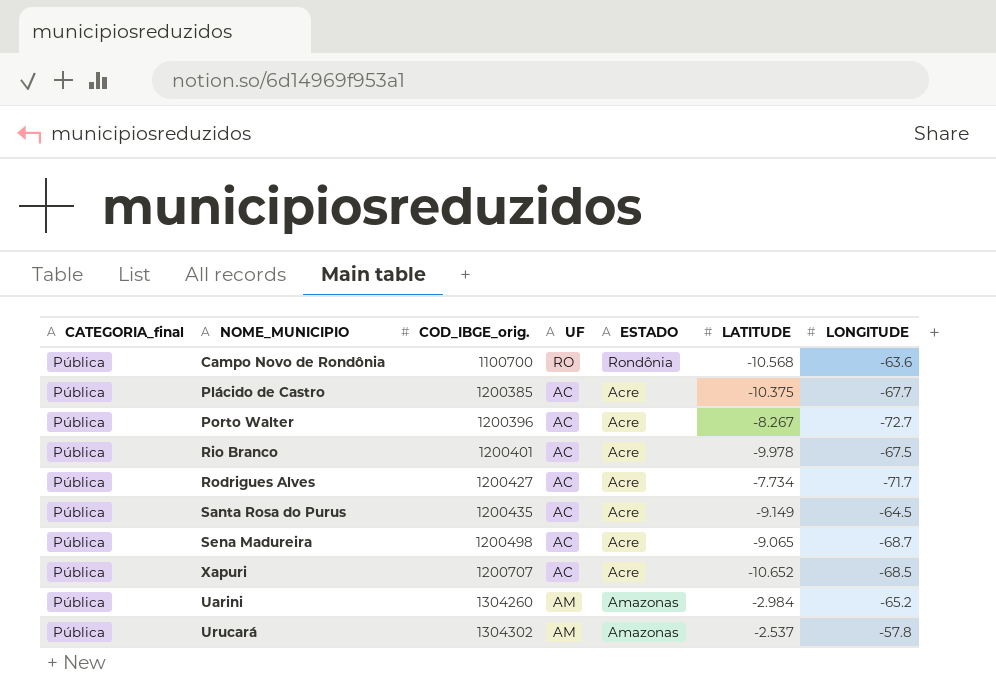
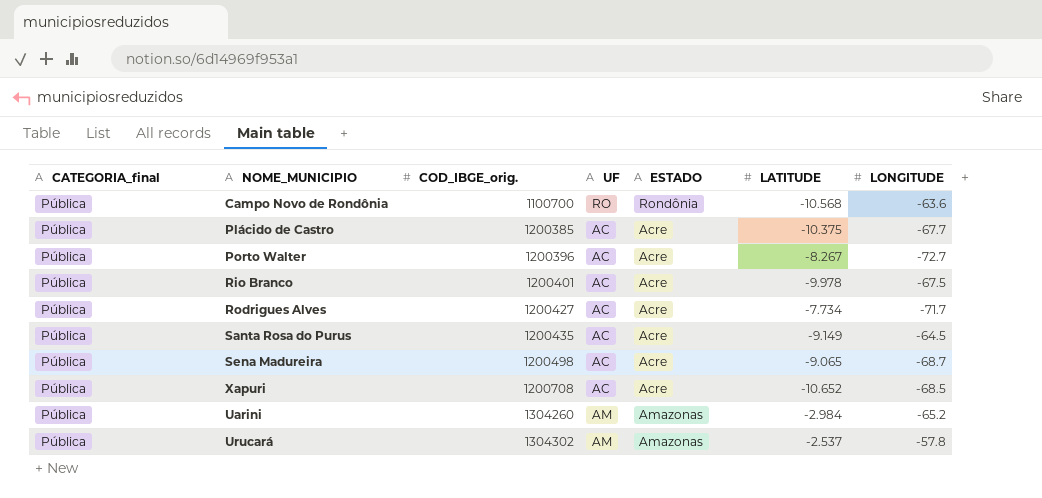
Xapuri | COD_IBGE_orig.: 1200707 -> 1200708

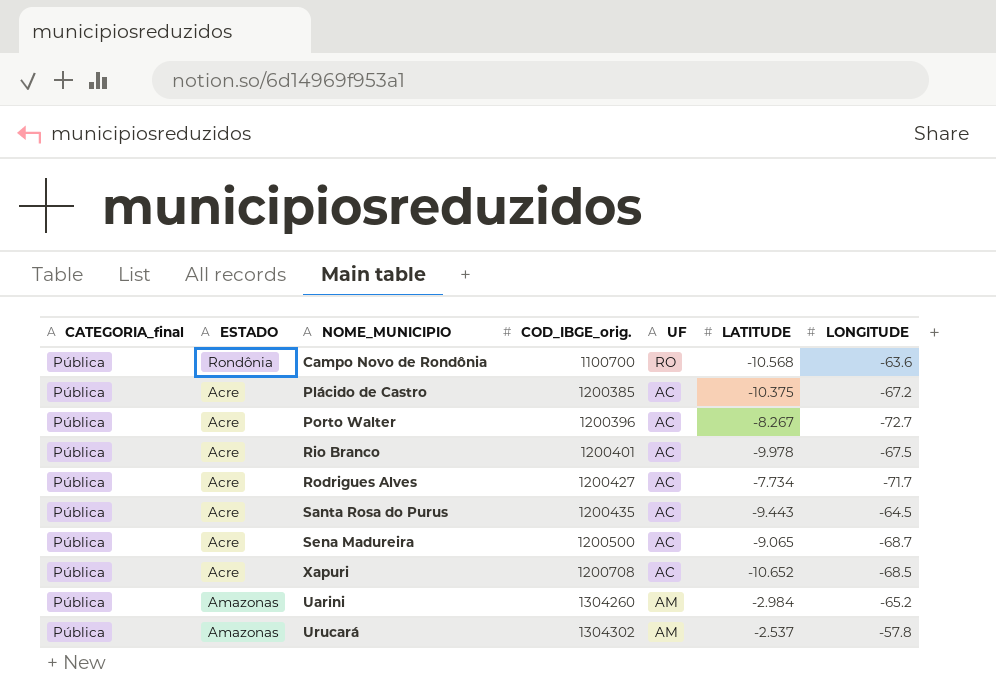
column ESTADO | position: 5 -> 2
Plácido de Castro | LONGITUDE: -67.7 -> -67.2
Santa Rosa do Purus | LATITUDE: -9.149 -> -9.443
Sena Madureira | COD_IBGE_orig.: 1200498 -> 1200500

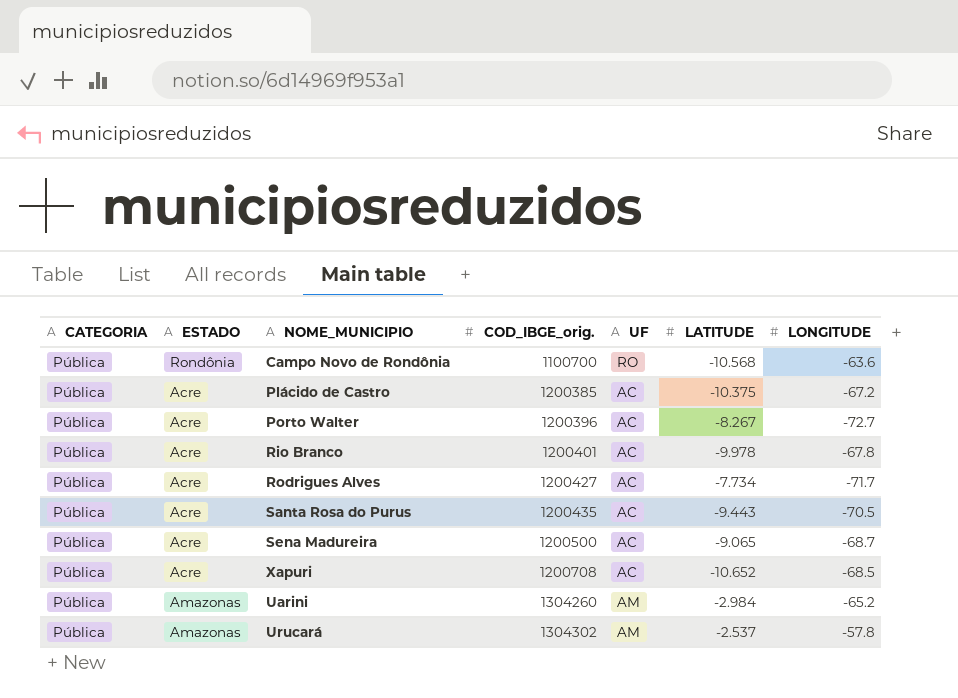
column name: CATEGORIA_final -> CATEGORIA
Rio Branco | LONGITUDE: -67.5 -> -67.8
Santa Rosa do Purus | LONGITUDE: -64.5 -> -70.5

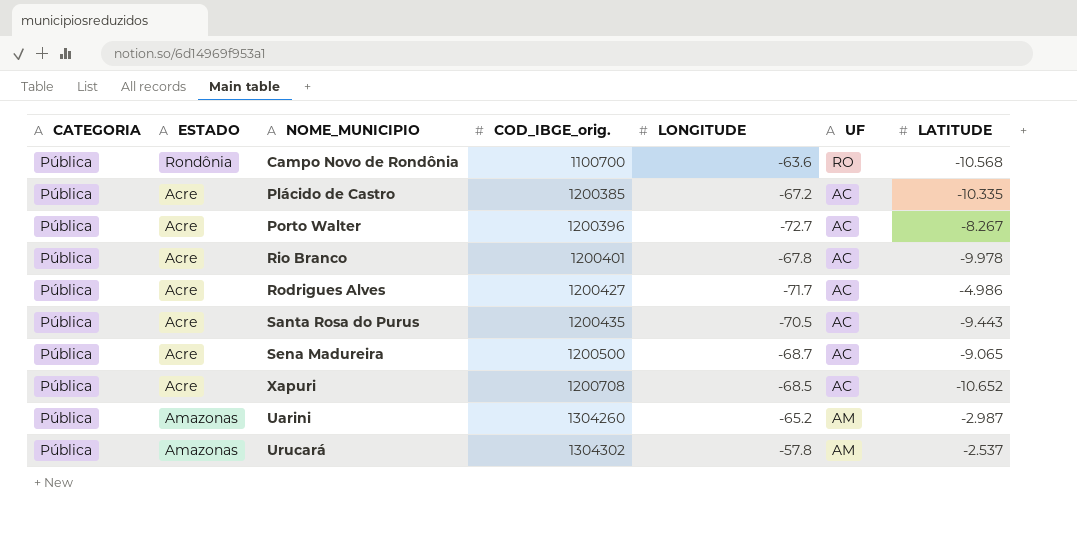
column LONGITUDE | position: 7 -> 5
Plácido de Castro | LATITUDE: -10.375 -> -10.335
Rodrigues Alves | LATITUDE: -7.734 -> -4.986
Uarini | LATITUDE: -2.984 -> -2.987

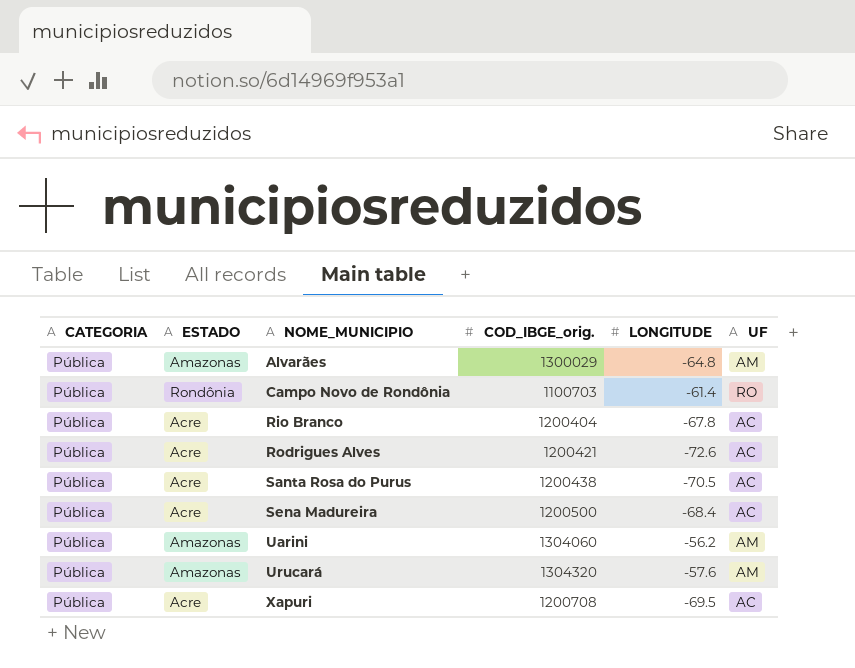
row order: COD_IBGE_orig. ascending -> NOME_MUNICIPIO ascending
column LATITUDE | position: 7 -> none
row Plácido de Castro: Pública | Acre | 1200385 | -67.2 | AC | -10.335 -> none
row Porto Walter: Pública | Acre | 1200396 | -72.7 | AC | -8.267 -> none
row Alvarães: none -> Pública | Amazonas | 1300029 | -64.8 | AM
Campo Novo de Rondônia | COD_IBGE_orig.: 1100700 -> 1100703
Campo Novo de Rondônia | LONGITUDE: -63.6 -> -61.4
Rio Branco | COD_IBGE_orig.: 1200401 -> 1200404
Rodrigues Alves | COD_IBGE_orig.: 1200427 -> 1200421
Rodrigues Alves | LONGITUDE: -71.7 -> -72.6
Santa Rosa do Purus | COD_IBGE_orig.: 1200435 -> 1200438
Sena Madureira | LONGITUDE: -68.7 -> -68.4
Uarini | COD_IBGE_orig.: 1304260 -> 1304060
Uarini | LONGITUDE: -65.2 -> -56.2
Urucará | COD_IBGE_orig.: 1304302 -> 1304320
Urucará | LONGITUDE: -57.8 -> -57.6
Xapuri | LONGITUDE: -68.5 -> -69.5

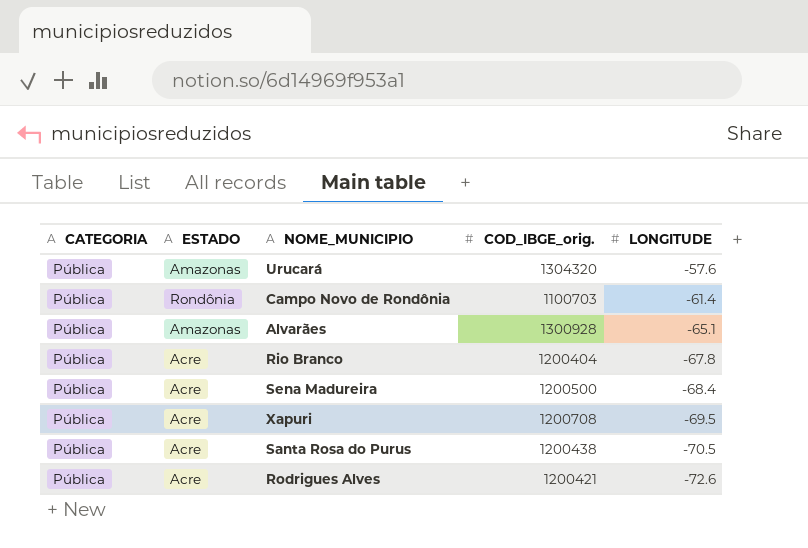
row order: NOME_MUNICIPIO ascending -> LONGITUDE descending
column UF | position: 6 -> none
row Uarini: Pública | Amazonas | 1304060 | -56.2 | AM -> none
Alvarães | COD_IBGE_orig.: 1300029 -> 1300928
Alvarães | LONGITUDE: -64.8 -> -65.1

